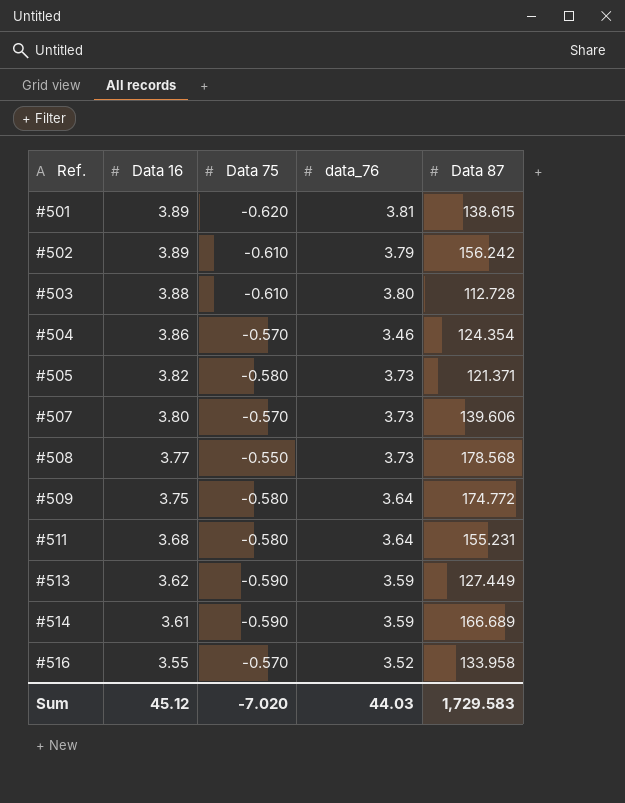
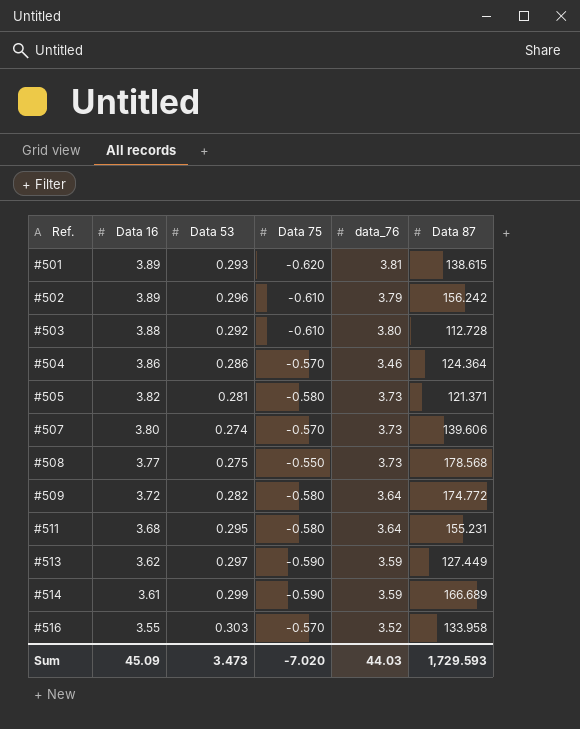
column Data 53 | position: none -> 3
#504 | Data 87: 124.354 -> 124.364
#509 | Data 16: 3.75 -> 3.72
Sum | Data 16: 45.12 -> 45.09
Sum | Data 87: 1,729.583 -> 1,729.593

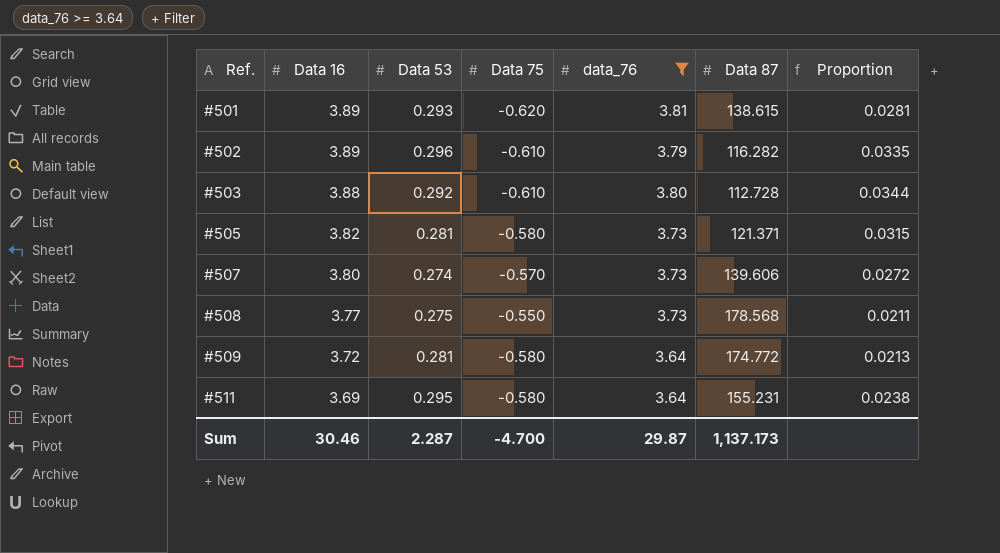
filter: none -> data_76 >= 3.64
column Proportion | formula: none -> [Data 16] / [Data 87]
#502 | Data 87: 156.242 -> 116.282
#509 | Data 53: 0.282 -> 0.281
#511 | Data 16: 3.68 -> 3.69
Sum | Data 16: 45.09 -> 30.46
Sum | Data 53: 3.473 -> 2.287
Sum | Data 75: -7.020 -> -4.700
Sum | data_76: 44.03 -> 29.87
Sum | Data 87: 1,729.593 -> 1,137.173

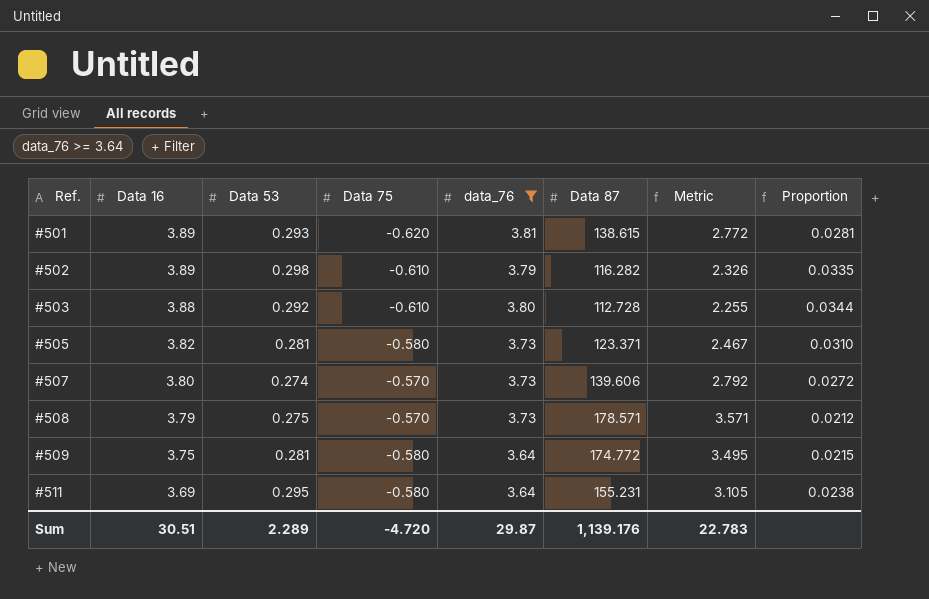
column Metric | formula: none -> [Data 87] * 0.02
#502 | Data 53: 0.296 -> 0.298
#505 | Data 87: 121.371 -> 123.371
#505 | Proportion: 0.0315 -> 0.0310
#508 | Data 16: 3.77 -> 3.79
#508 | Data 75: -0.550 -> -0.570
#508 | Data 87: 178.568 -> 178.571
#508 | Proportion: 0.0211 -> 0.0212
#509 | Data 16: 3.72 -> 3.75
#509 | Proportion: 0.0213 -> 0.0215
Sum | Data 16: 30.46 -> 30.51
Sum | Data 53: 2.287 -> 2.289
Sum | Data 75: -4.700 -> -4.720
Sum | Data 87: 1,137.173 -> 1,139.176

